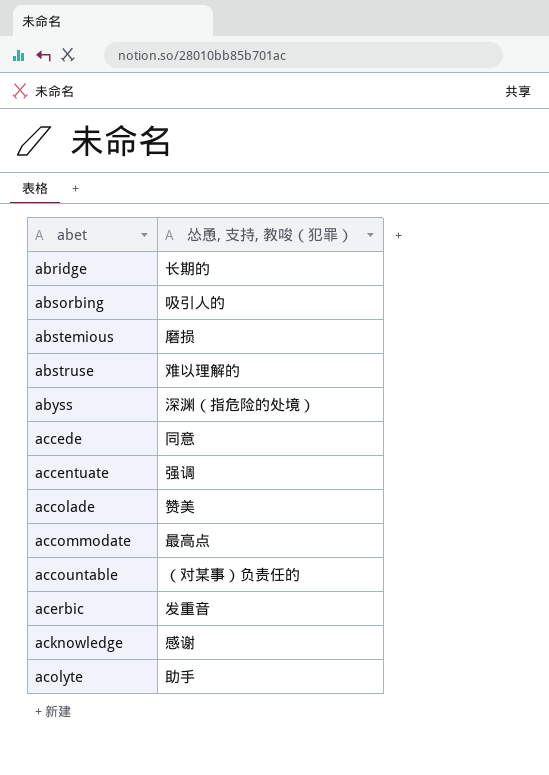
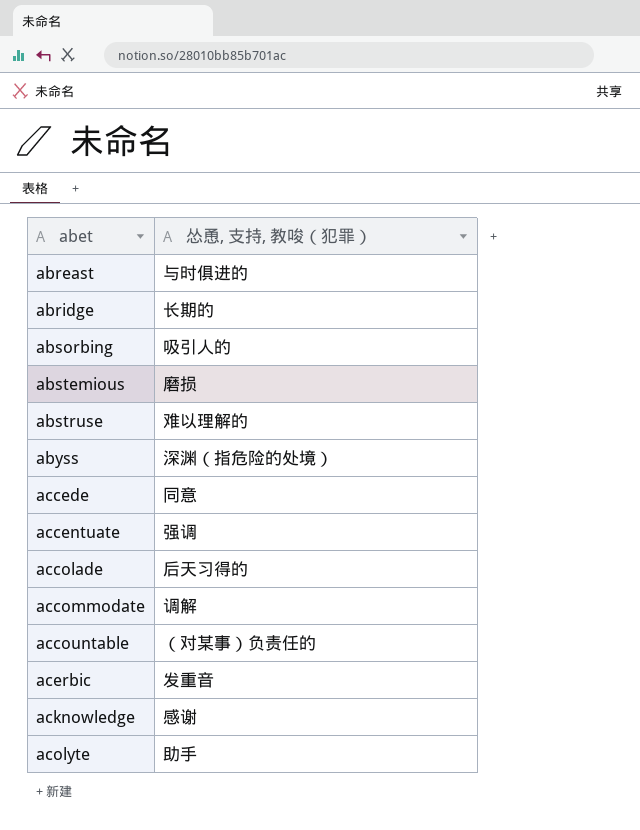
row abreast: none -> 与时俱进的
accolade | 怂恿, 支持, 教唆（犯罪）: 赞美 -> 后天习得的
accommodate | 怂恿, 支持, 教唆（犯罪）: 最高点 -> 调解

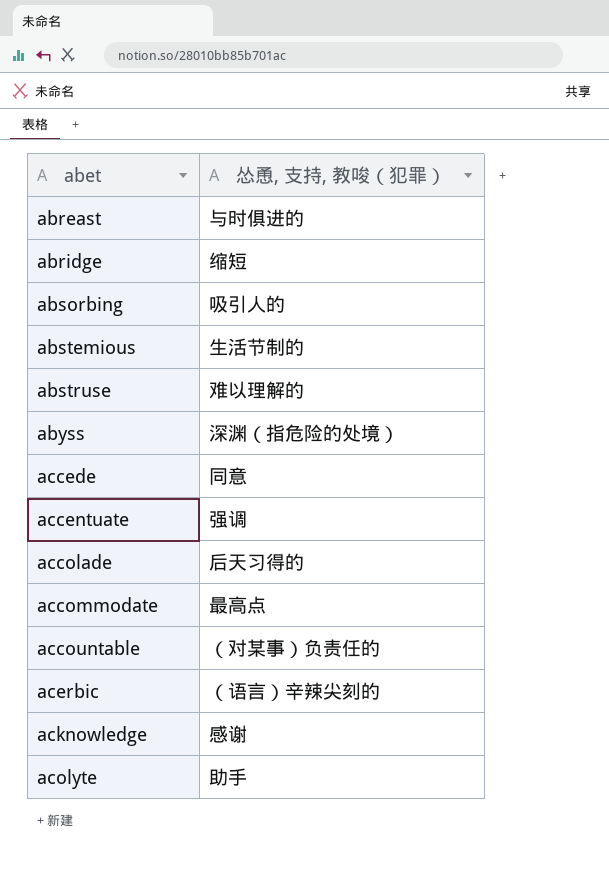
abridge | 怂恿, 支持, 教唆（犯罪）: 长期的 -> 缩短
abstemious | 怂恿, 支持, 教唆（犯罪）: 磨损 -> 生活节制的
accommodate | 怂恿, 支持, 教唆（犯罪）: 调解 -> 最高点
acerbic | 怂恿, 支持, 教唆（犯罪）: 发重音 -> （语言）辛辣尖刻的

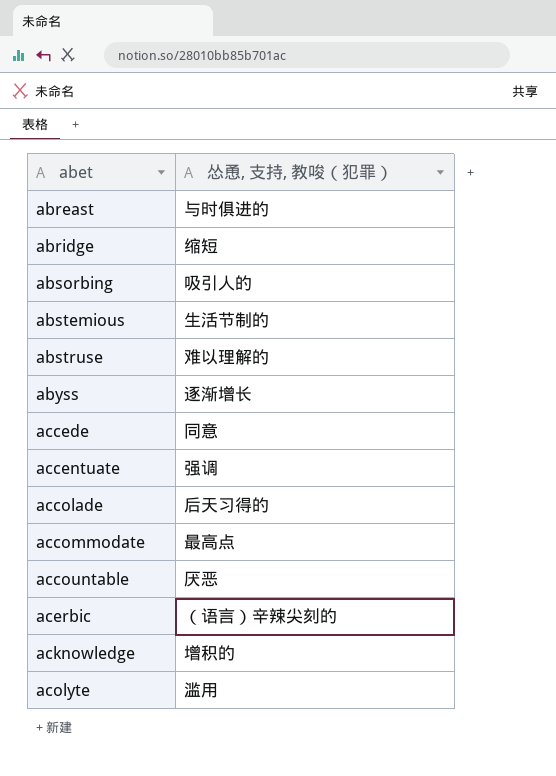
abyss | 怂恿, 支持, 教唆（犯罪）: 深渊（指危险的处境） -> 逐渐增长
accountable | 怂恿, 支持, 教唆（犯罪）: （对某事）负责任的 -> 厌恶
acknowledge | 怂恿, 支持, 教唆（犯罪）: 感谢 -> 增积的
acolyte | 怂恿, 支持, 教唆（犯罪）: 助手 -> 滥用

